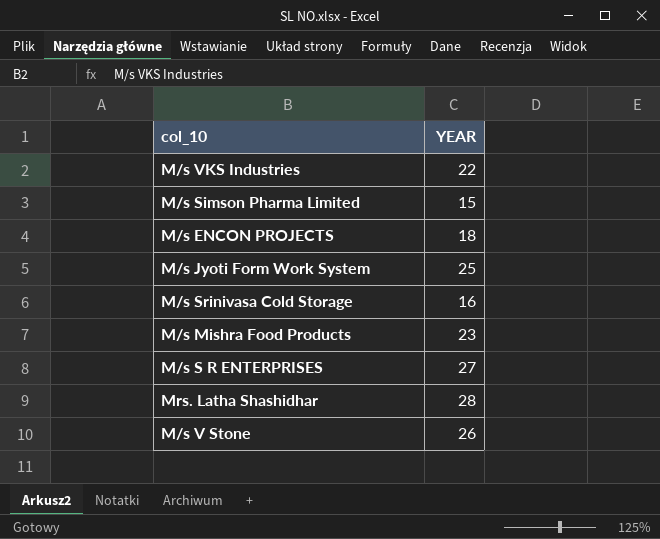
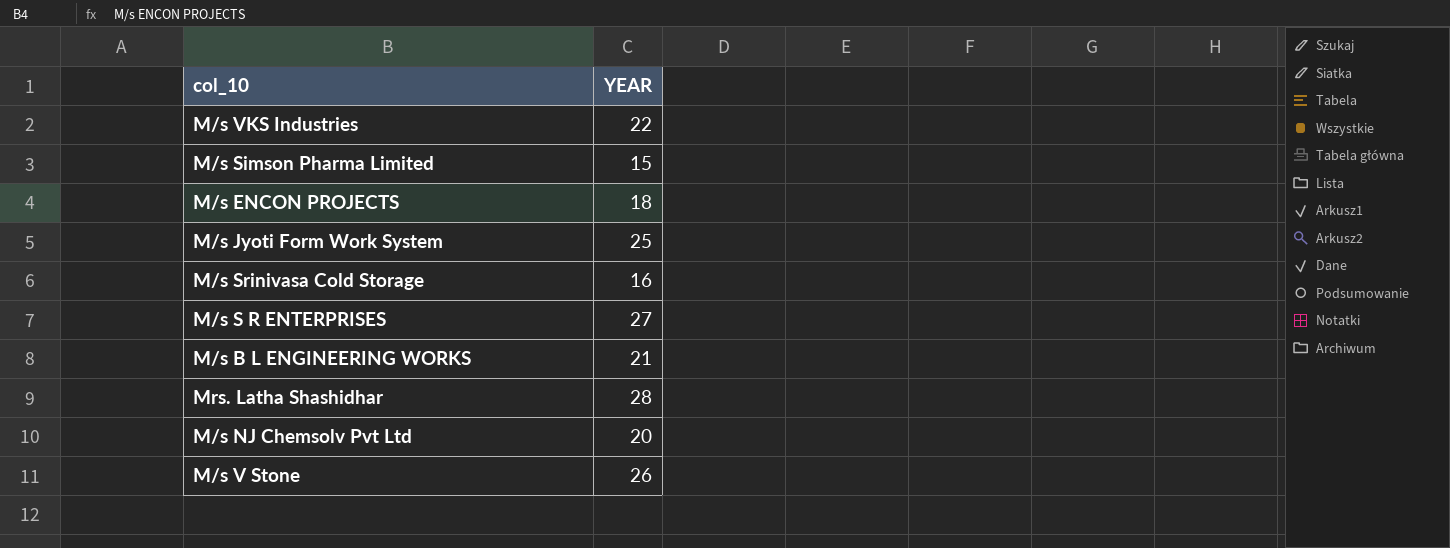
row M/s Mishra Food Products: 23 -> none
row M/s B L ENGINEERING WORKS: none -> 21
row M/s NJ Chemsolv Pvt Ltd: none -> 20

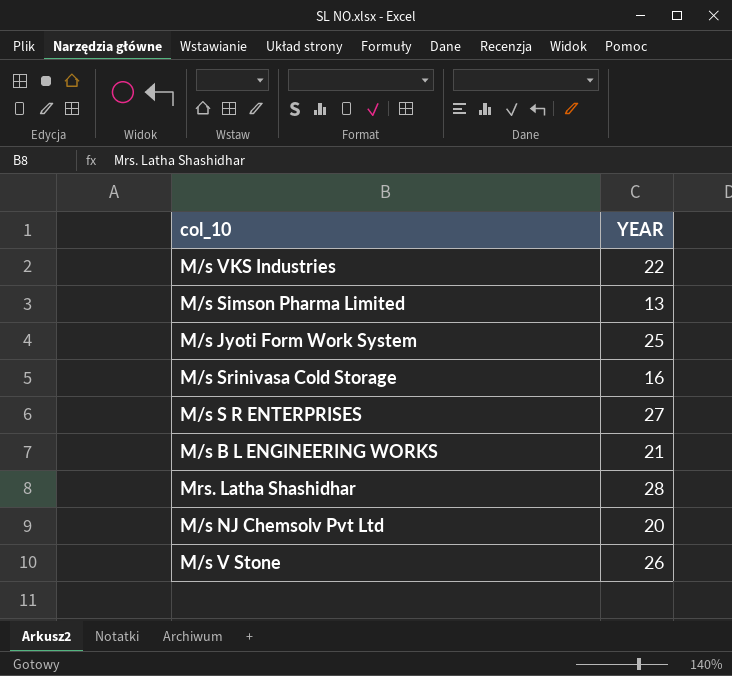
row M/s ENCON PROJECTS: 18 -> none
M/s Simson Pharma Limited | YEAR: 15 -> 13

